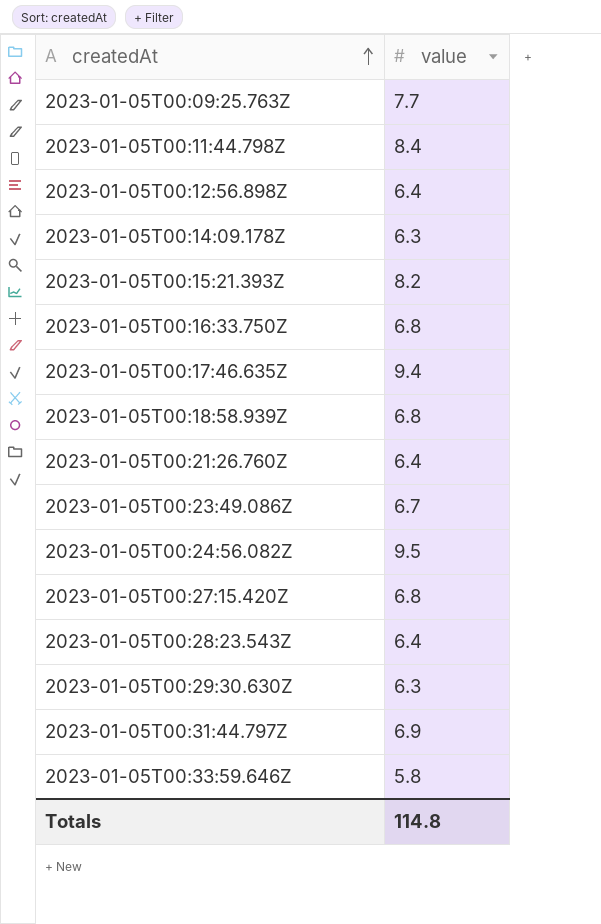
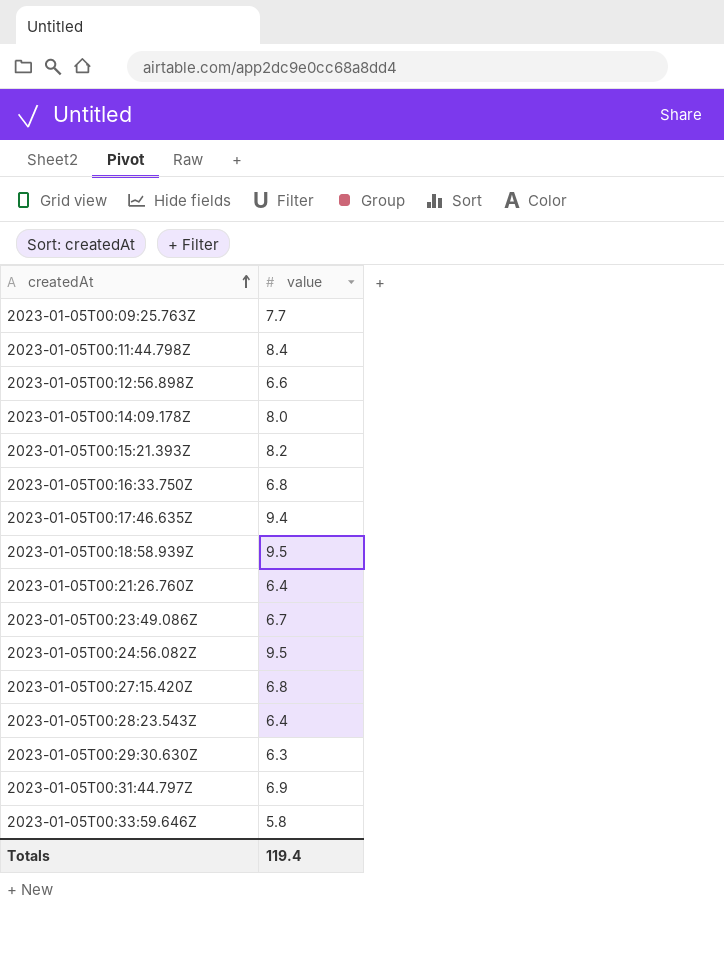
2023-01-05T00:12:56.898Z | value: 6.4 -> 6.6
2023-01-05T00:14:09.178Z | value: 6.3 -> 8.0
2023-01-05T00:18:58.939Z | value: 6.8 -> 9.5
Totals | value: 114.8 -> 119.4

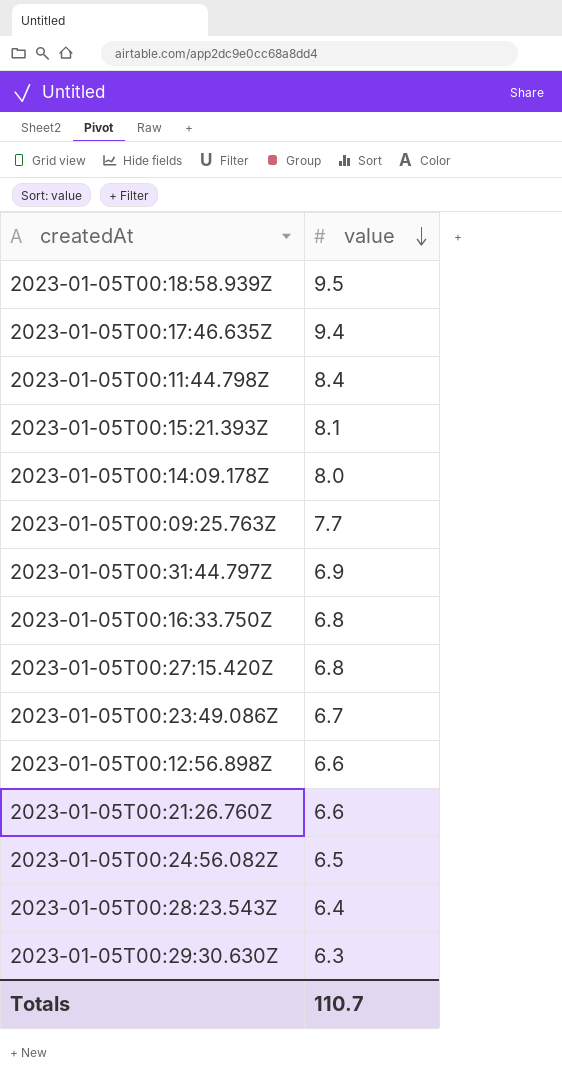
row order: createdAt ascending -> value descending
row 2023-01-05T00:33:59.646Z: 5.8 -> none
2023-01-05T00:15:21.393Z | value: 8.2 -> 8.1
2023-01-05T00:21:26.760Z | value: 6.4 -> 6.6
2023-01-05T00:24:56.082Z | value: 9.5 -> 6.5
Totals | value: 119.4 -> 110.7

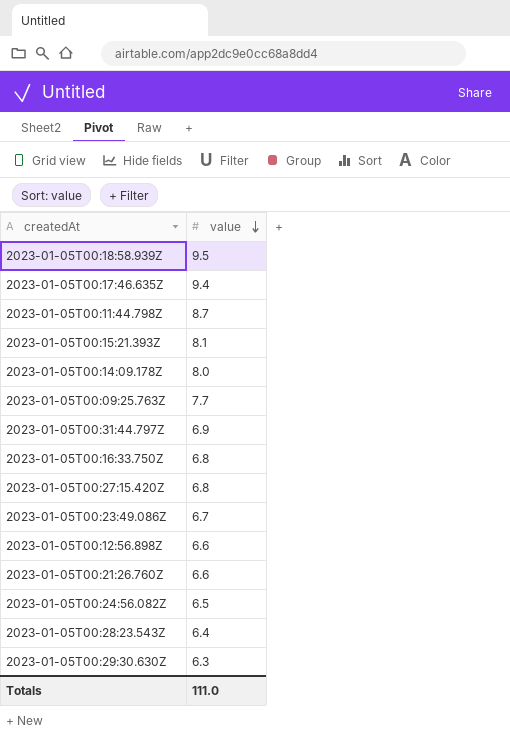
2023-01-05T00:11:44.798Z | value: 8.4 -> 8.7
Totals | value: 110.7 -> 111.0

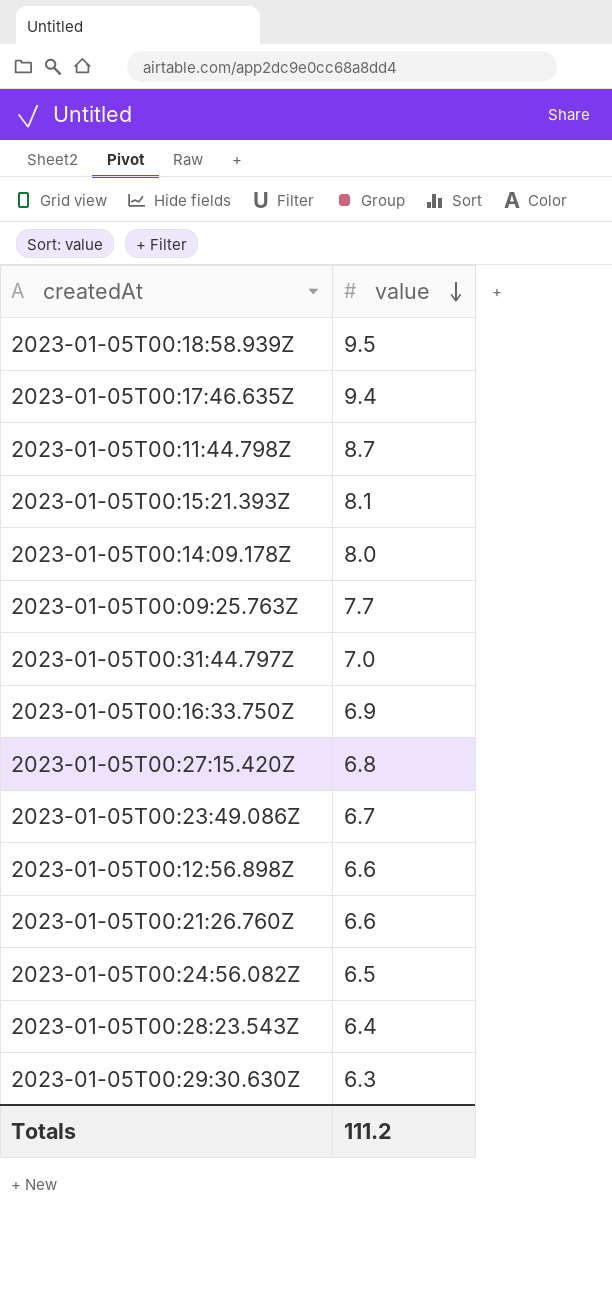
2023-01-05T00:31:44.797Z | value: 6.9 -> 7.0
2023-01-05T00:16:33.750Z | value: 6.8 -> 6.9
Totals | value: 111.0 -> 111.2

